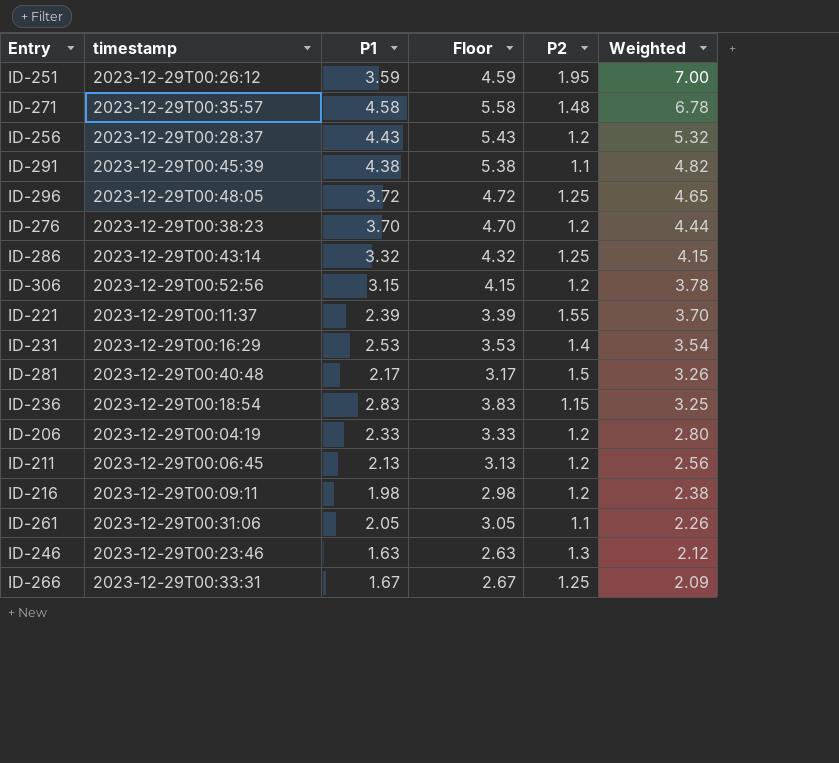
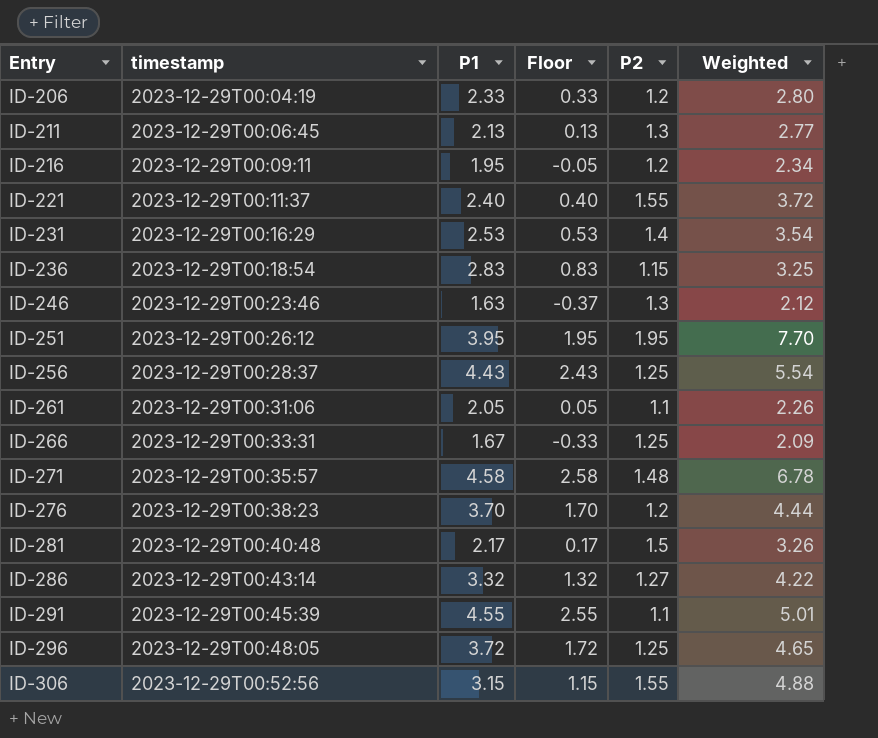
row order: Weighted descending -> Entry ascending
column Floor | formula: [P1] + 1 -> [P1] - 2
ID-211 | P2: 1.2 -> 1.3
ID-211 | Weighted: 2.56 -> 2.77
ID-216 | P1: 1.98 -> 1.95
ID-216 | Weighted: 2.38 -> 2.34
ID-221 | P1: 2.39 -> 2.40
ID-221 | Weighted: 3.70 -> 3.72
ID-251 | P1: 3.59 -> 3.95
ID-251 | Weighted: 7.00 -> 7.70
ID-256 | P2: 1.2 -> 1.25
ID-256 | Weighted: 5.32 -> 5.54
ID-286 | P2: 1.25 -> 1.27
ID-286 | Weighted: 4.15 -> 4.22
ID-291 | P1: 4.38 -> 4.55
ID-291 | Weighted: 4.82 -> 5.01
ID-306 | P2: 1.2 -> 1.55
ID-306 | Weighted: 3.78 -> 4.88

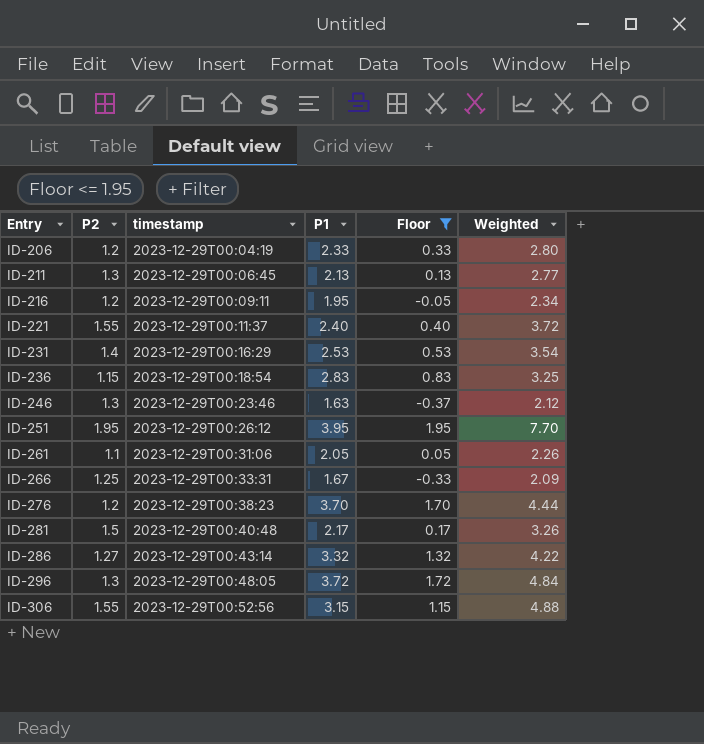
filter: none -> Floor <= 1.95
column P2 | position: 5 -> 2
ID-296 | P2: 1.25 -> 1.3
ID-296 | Weighted: 4.65 -> 4.84

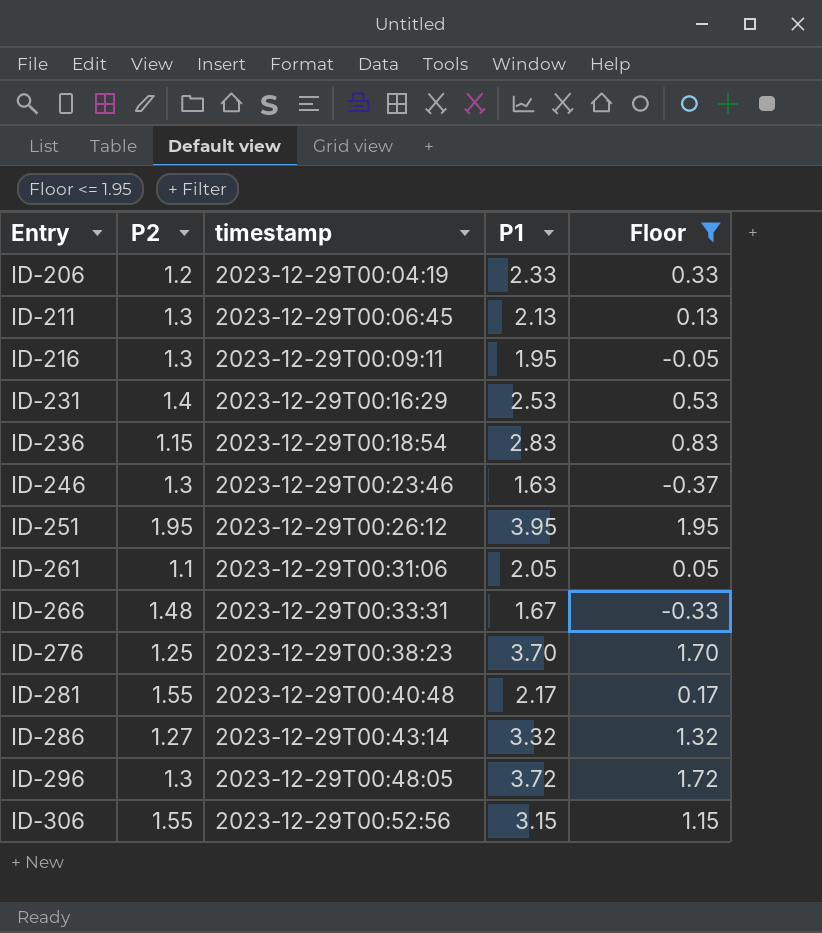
column Weighted | formula: [P2] * [P1] -> none
row ID-221: 1.55 | 2023-12-29T00:11:37 | 2.40 | 0.40 | 3.72 -> none
ID-216 | P2: 1.2 -> 1.3
ID-266 | P2: 1.25 -> 1.48
ID-276 | P2: 1.2 -> 1.25
ID-281 | P2: 1.5 -> 1.55

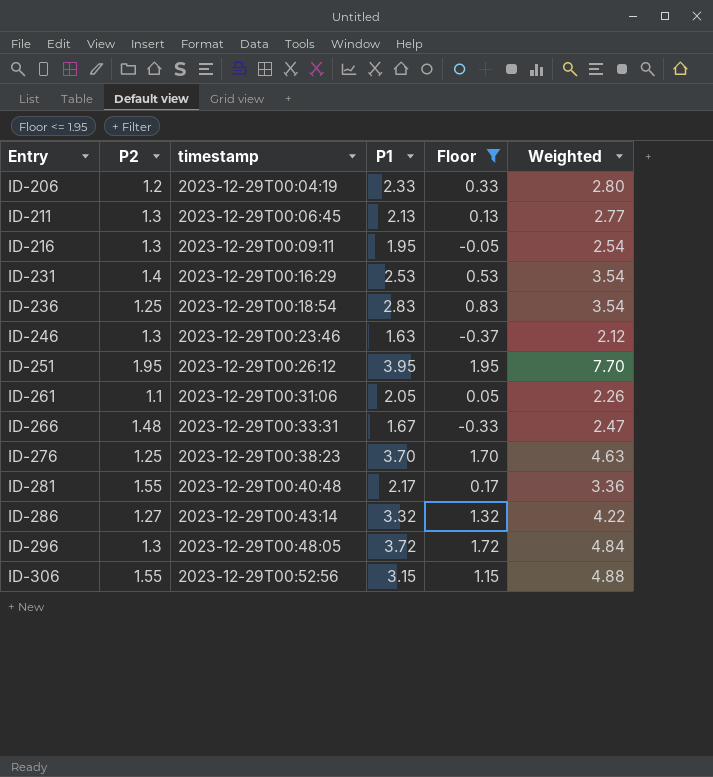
column Weighted | formula: none -> [P2] * [P1]
ID-236 | P2: 1.15 -> 1.25

